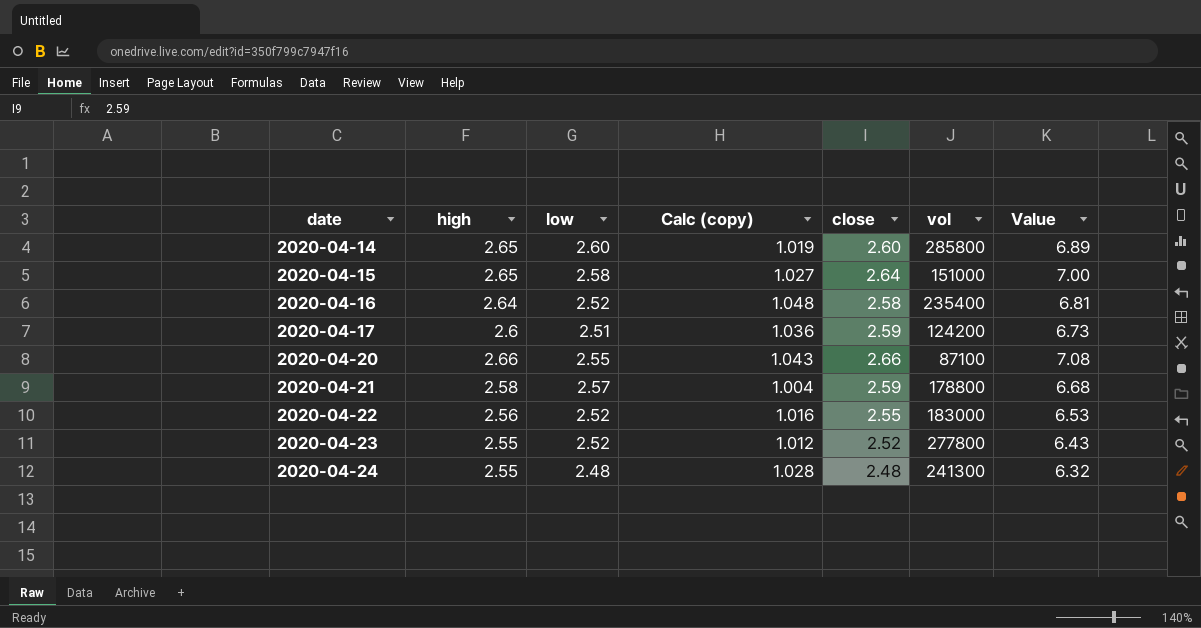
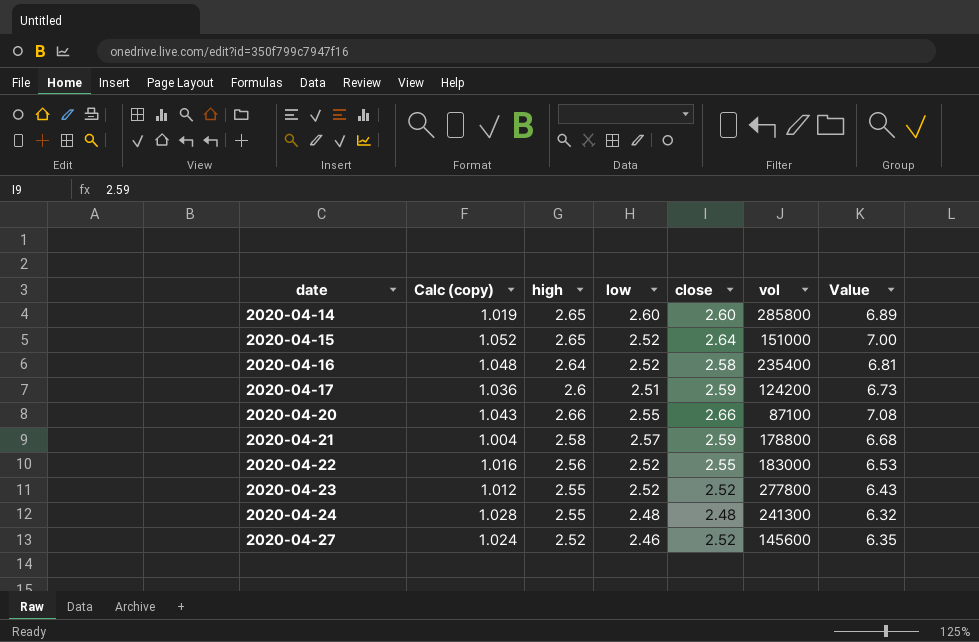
column Calc (copy) | position: 4 -> 2
2020-04-15 | Calc (copy): 1.027 -> 1.052
2020-04-15 | low: 2.58 -> 2.52
row 2020-04-27: none -> 1.024 | 2.52 | 2.46 | 2.52 | 145600 | 6.35

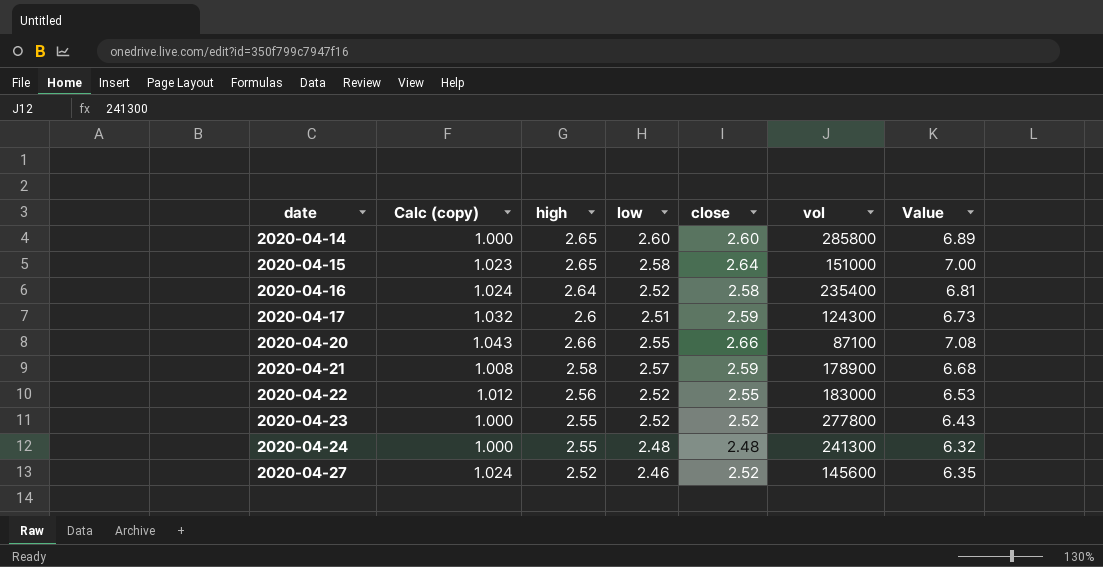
column Calc (copy) | formula: [high] / [low] -> [close] / [low]
2020-04-15 | low: 2.52 -> 2.58
2020-04-17 | vol: 124200 -> 124300
2020-04-21 | vol: 178800 -> 178900

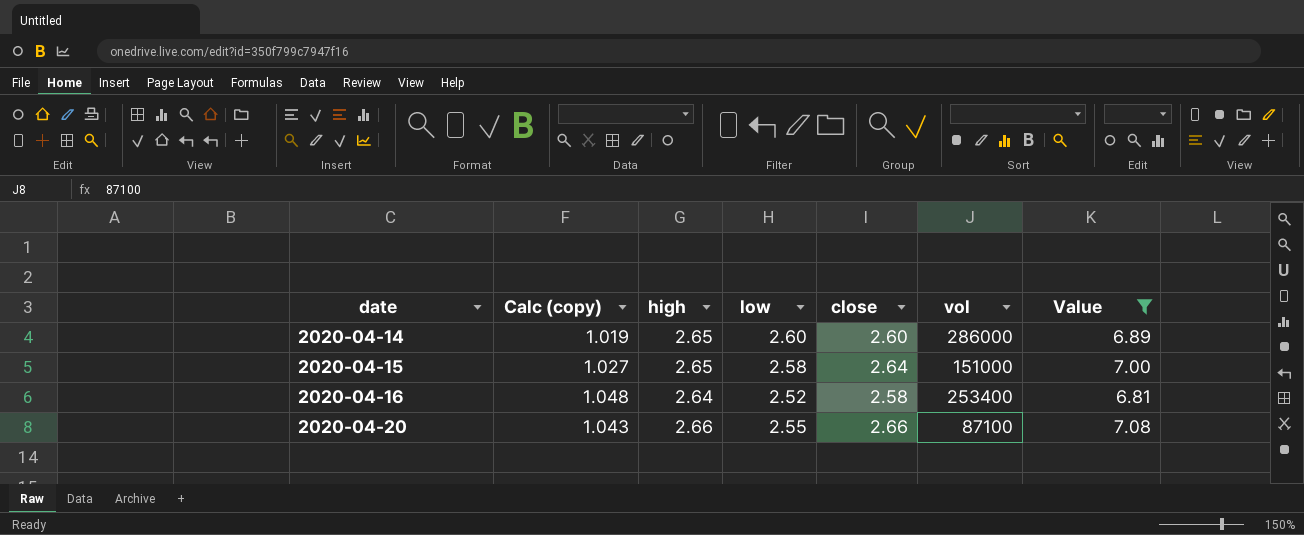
filter: none -> Value >= 6.81
column Calc (copy) | formula: [close] / [low] -> [high] / [low]
2020-04-14 | vol: 285800 -> 286000
2020-04-16 | vol: 235400 -> 253400

